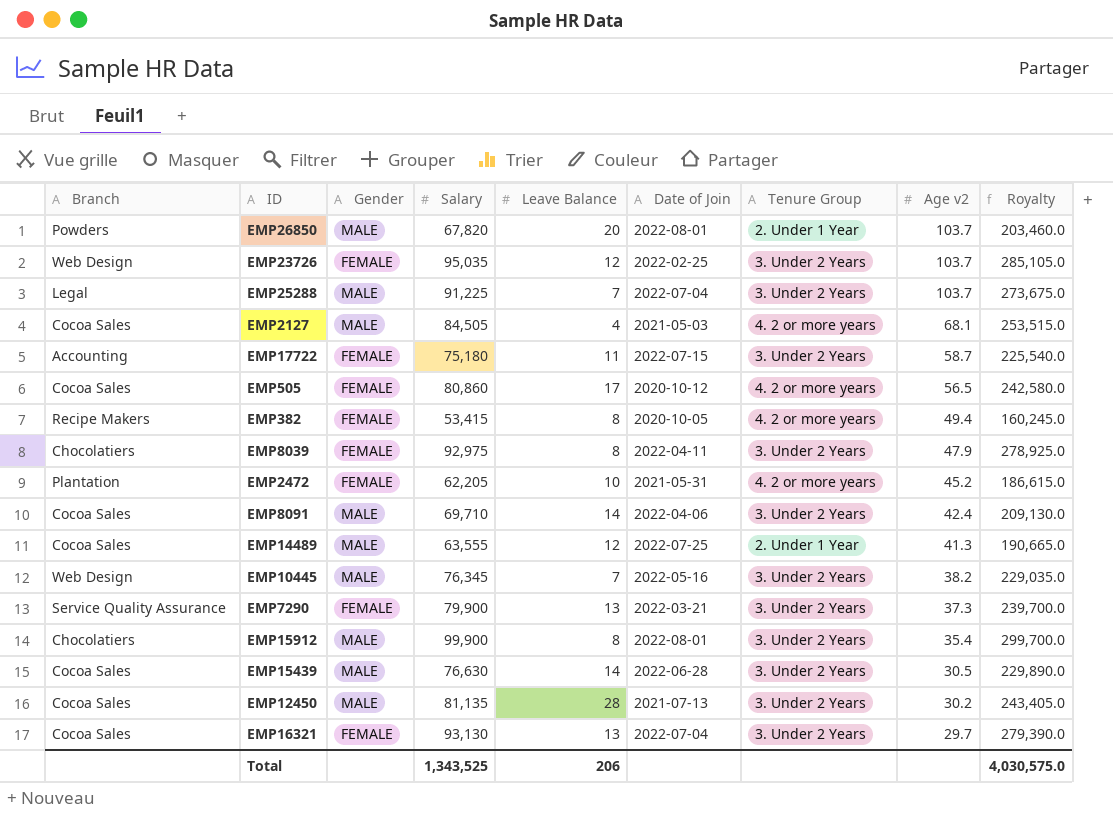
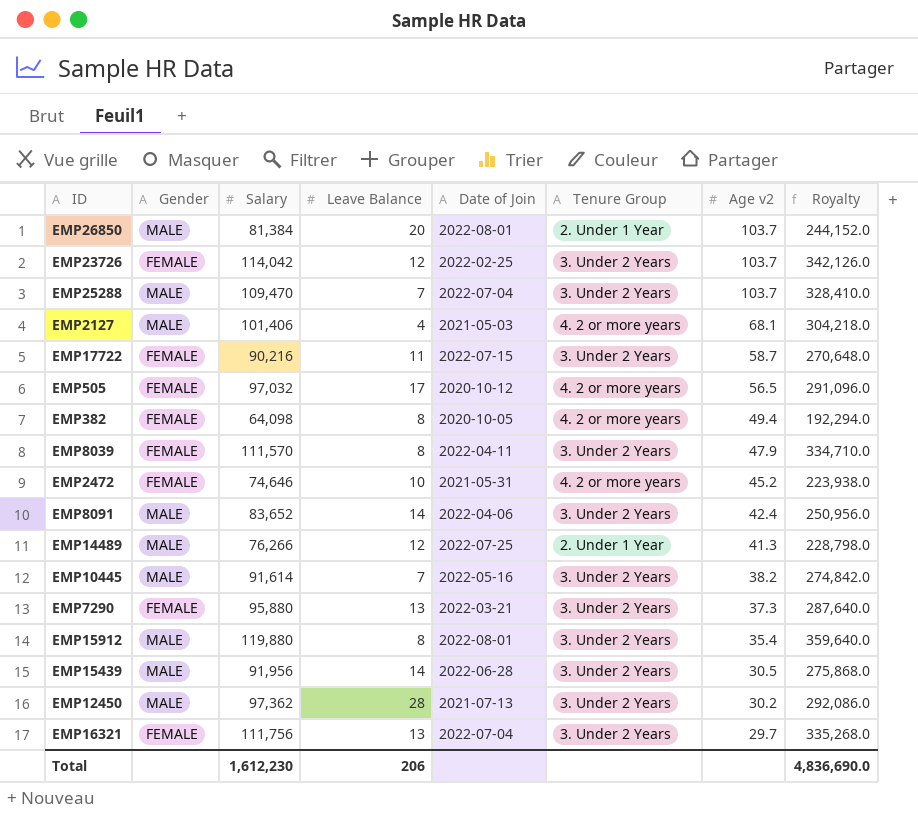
column Branch | position: 1 -> none
EMP26850 | Salary: 67,820 -> 81,384
EMP26850 | Royalty: 203,460.0 -> 244,152.0
EMP23726 | Salary: 95,035 -> 114,042
EMP23726 | Royalty: 285,105.0 -> 342,126.0
EMP25288 | Salary: 91,225 -> 109,470
EMP25288 | Royalty: 273,675.0 -> 328,410.0
EMP2127 | Salary: 84,505 -> 101,406
EMP2127 | Royalty: 253,515.0 -> 304,218.0
EMP17722 | Salary: 75,180 -> 90,216
EMP17722 | Royalty: 225,540.0 -> 270,648.0
EMP505 | Salary: 80,860 -> 97,032
EMP505 | Royalty: 242,580.0 -> 291,096.0
EMP382 | Salary: 53,415 -> 64,098
EMP382 | Royalty: 160,245.0 -> 192,294.0
EMP8039 | Salary: 92,975 -> 111,570
EMP8039 | Royalty: 278,925.0 -> 334,710.0
EMP2472 | Salary: 62,205 -> 74,646
EMP2472 | Royalty: 186,615.0 -> 223,938.0
EMP8091 | Salary: 69,710 -> 83,652
EMP8091 | Royalty: 209,130.0 -> 250,956.0
EMP14489 | Salary: 63,555 -> 76,266
EMP14489 | Royalty: 190,665.0 -> 228,798.0
EMP10445 | Salary: 76,345 -> 91,614
EMP10445 | Royalty: 229,035.0 -> 274,842.0
EMP7290 | Salary: 79,900 -> 95,880
EMP7290 | Royalty: 239,700.0 -> 287,640.0
EMP15912 | Salary: 99,900 -> 119,880
EMP15912 | Royalty: 299,700.0 -> 359,640.0
EMP15439 | Salary: 76,630 -> 91,956
EMP15439 | Royalty: 229,890.0 -> 275,868.0
EMP12450 | Salary: 81,135 -> 97,362
EMP12450 | Royalty: 243,405.0 -> 292,086.0
EMP16321 | Salary: 93,130 -> 111,756
EMP16321 | Royalty: 279,390.0 -> 335,268.0
Total | Salary: 1,343,525 -> 1,612,230
Total | Royalty: 4,030,575.0 -> 4,836,690.0

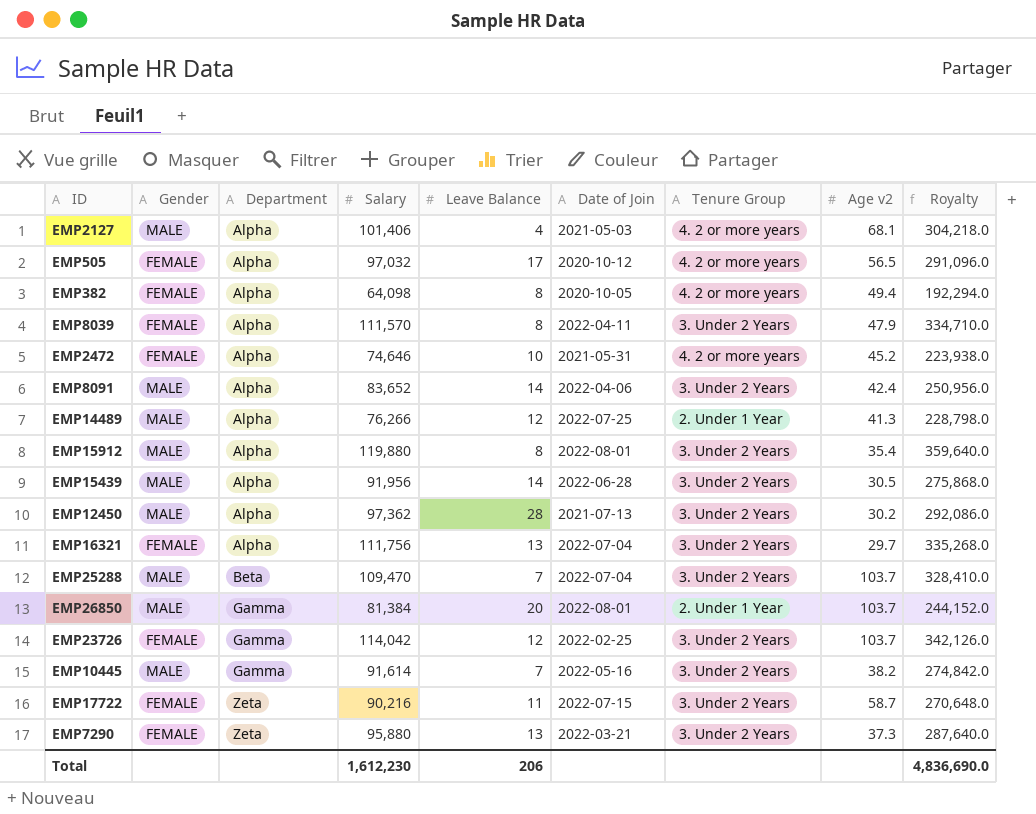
row order: Age v2 descending -> Department ascending
column Department | position: none -> 3

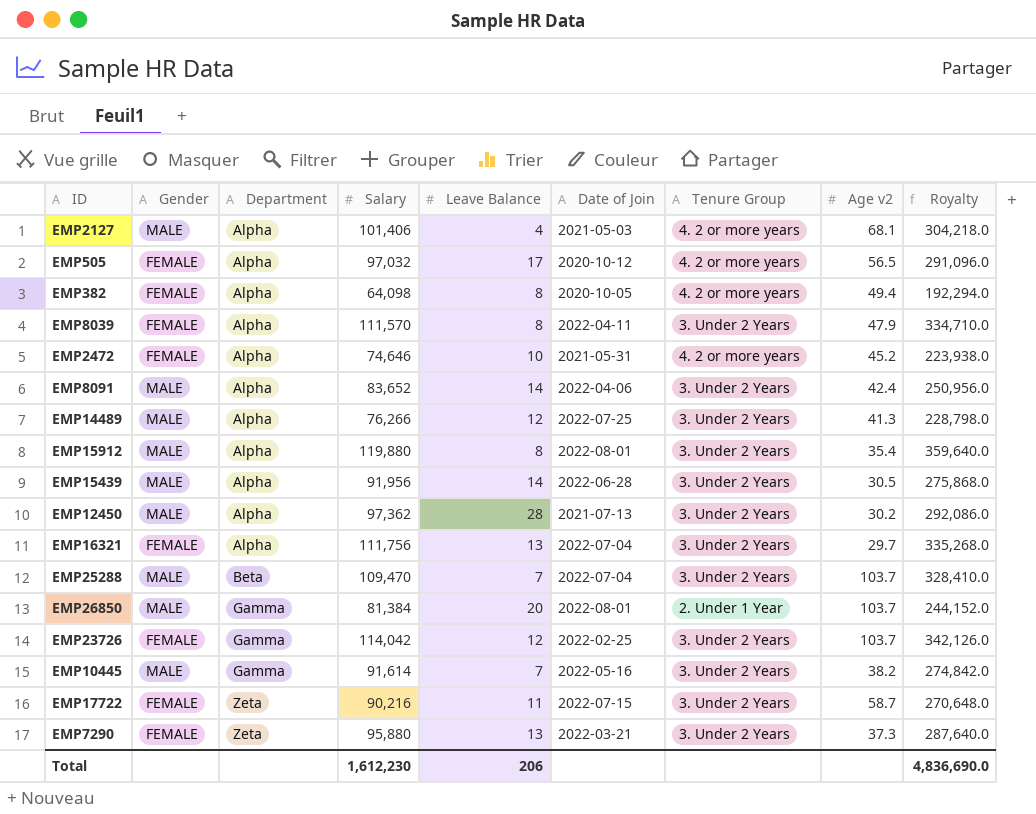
EMP14489 | Tenure Group: 2. Under 1 Year -> 3. Under 2 Years

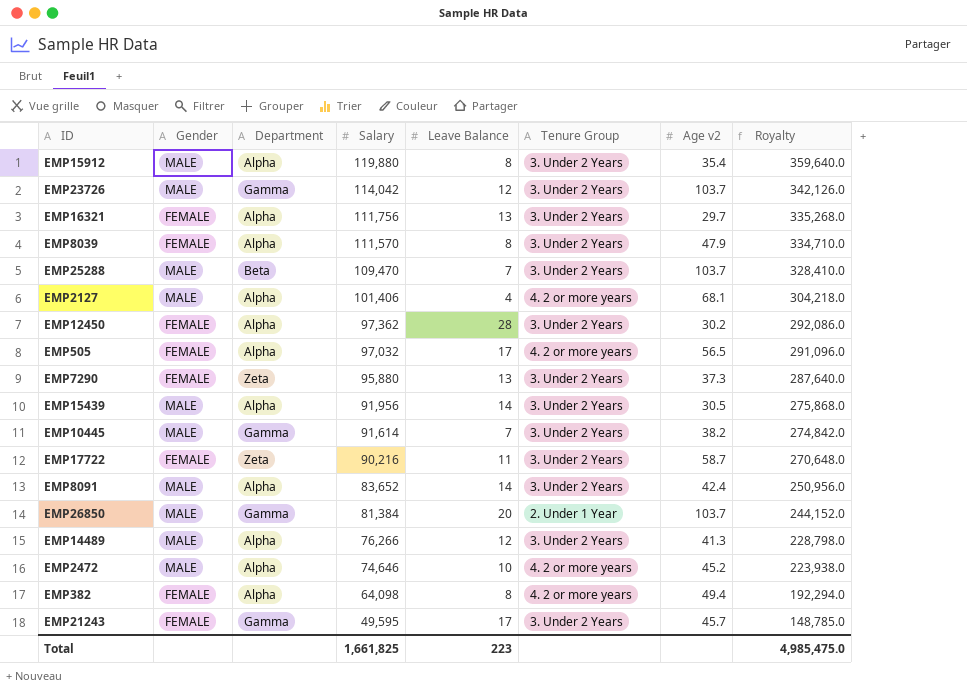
row order: Department ascending -> Salary descending
column Date of Join | position: 6 -> none
EMP23726 | Gender: FEMALE -> MALE
EMP12450 | Gender: MALE -> FEMALE
EMP2472 | Gender: FEMALE -> MALE
row EMP21243: none -> FEMALE | Gamma | 49,595 | 17 | 3. Under 2 Years | 45.7 | 148,785.0
Total | Salary: 1,612,230 -> 1,661,825
Total | Leave Balance: 206 -> 223
Total | Royalty: 4,836,690.0 -> 4,985,475.0

